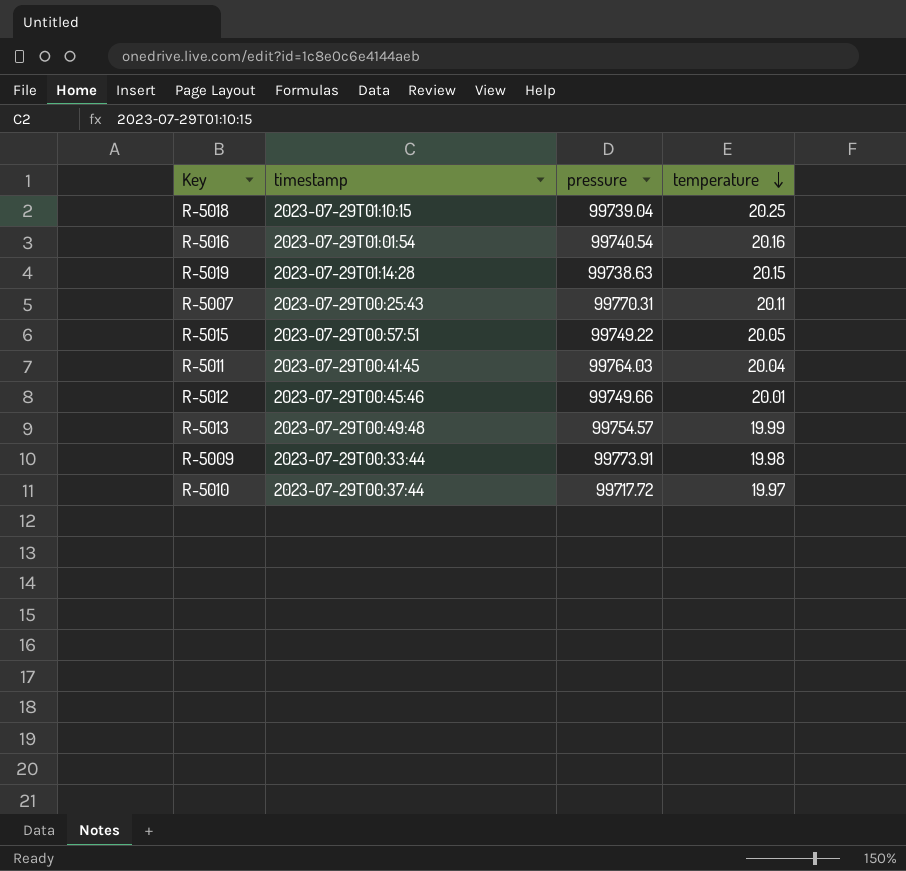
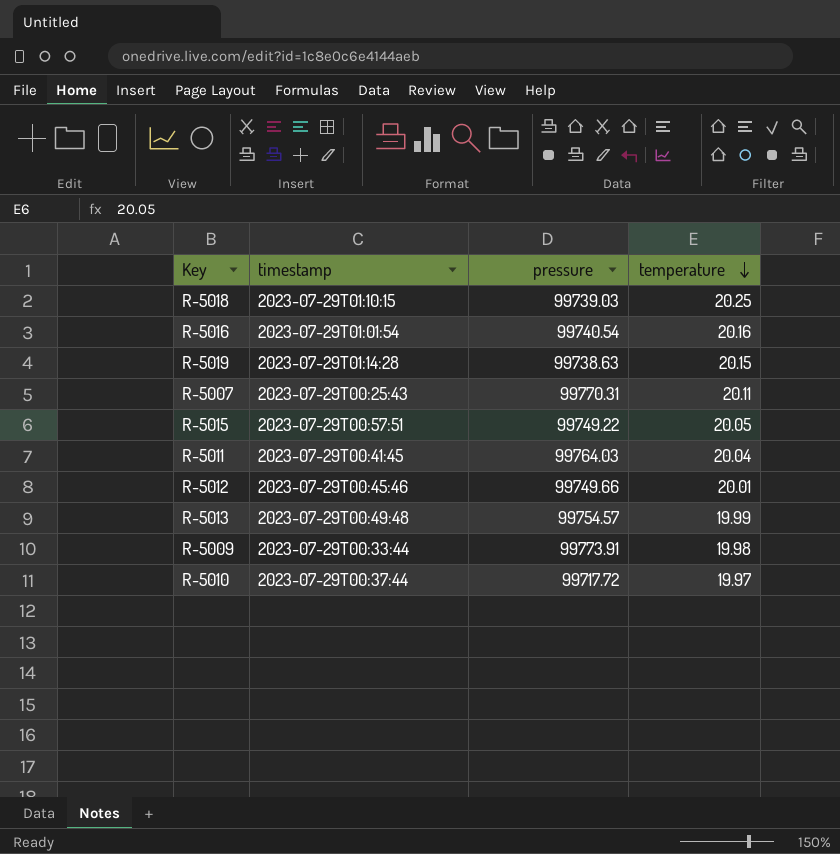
R-5018 | pressure: 99739.04 -> 99739.03

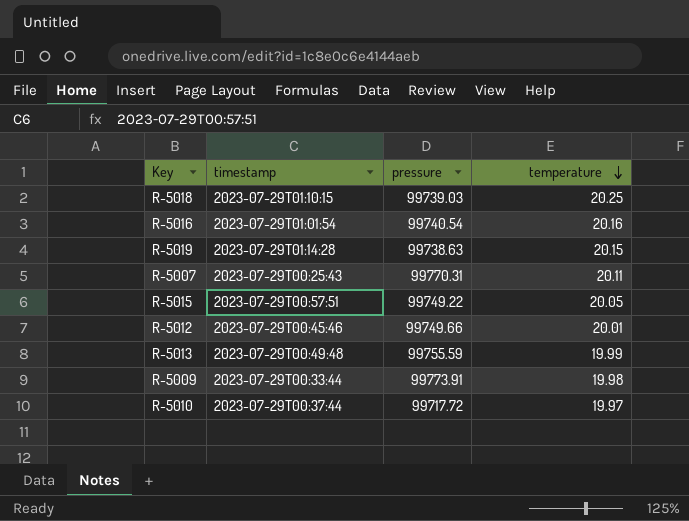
row R-5011: 2023-07-29T00:41:45 | 99764.03 | 20.04 -> none
R-5013 | pressure: 99754.57 -> 99755.59

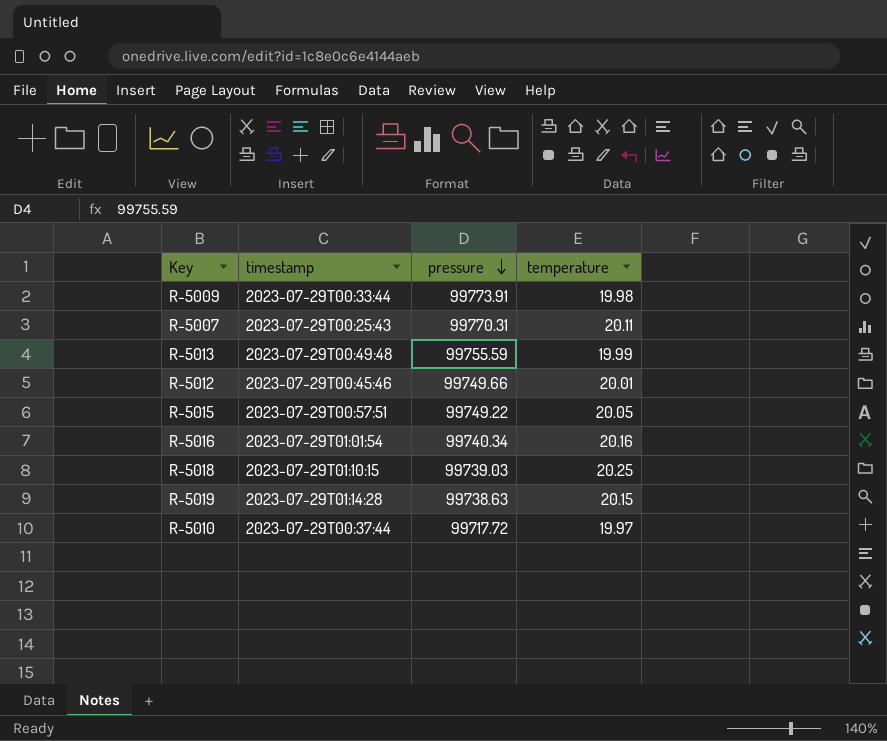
row order: temperature descending -> pressure descending
R-5016 | pressure: 99740.54 -> 99740.34

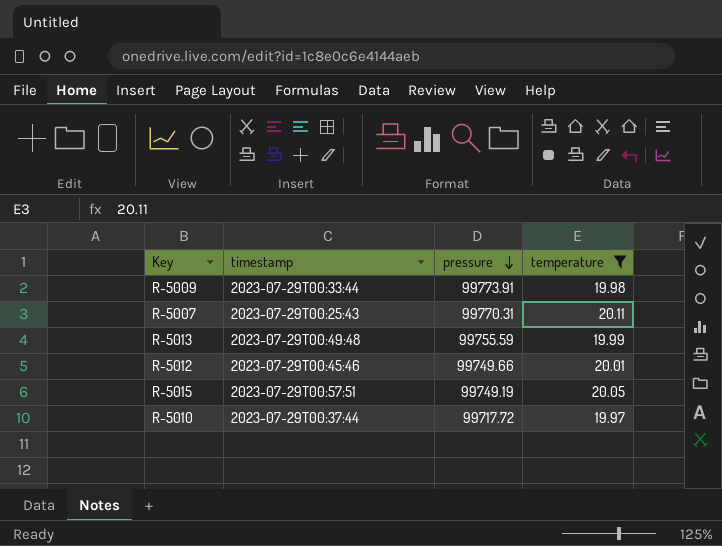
filter: none -> temperature <= 20.11
R-5015 | pressure: 99749.22 -> 99749.19

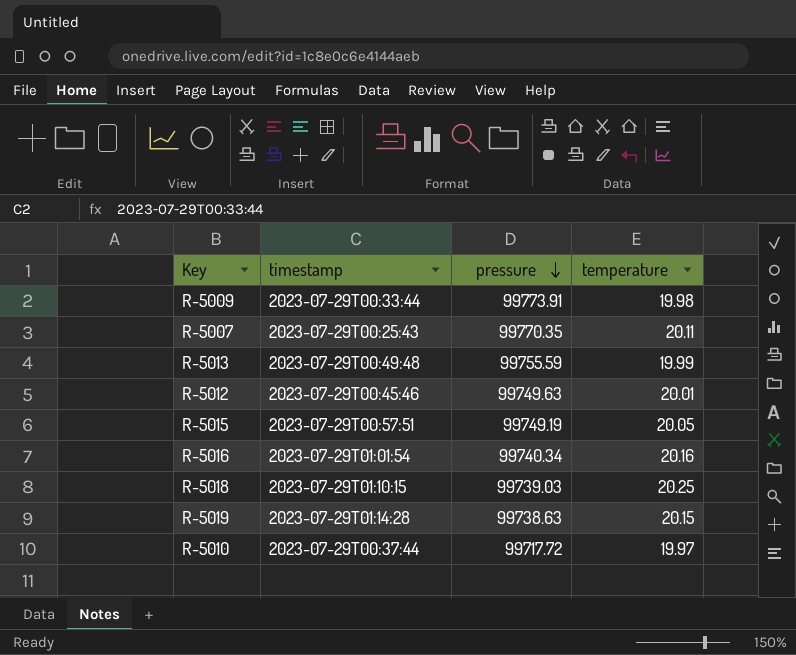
filter: temperature <= 20.11 -> none
R-5007 | pressure: 99770.31 -> 99770.35
R-5012 | pressure: 99749.66 -> 99749.63

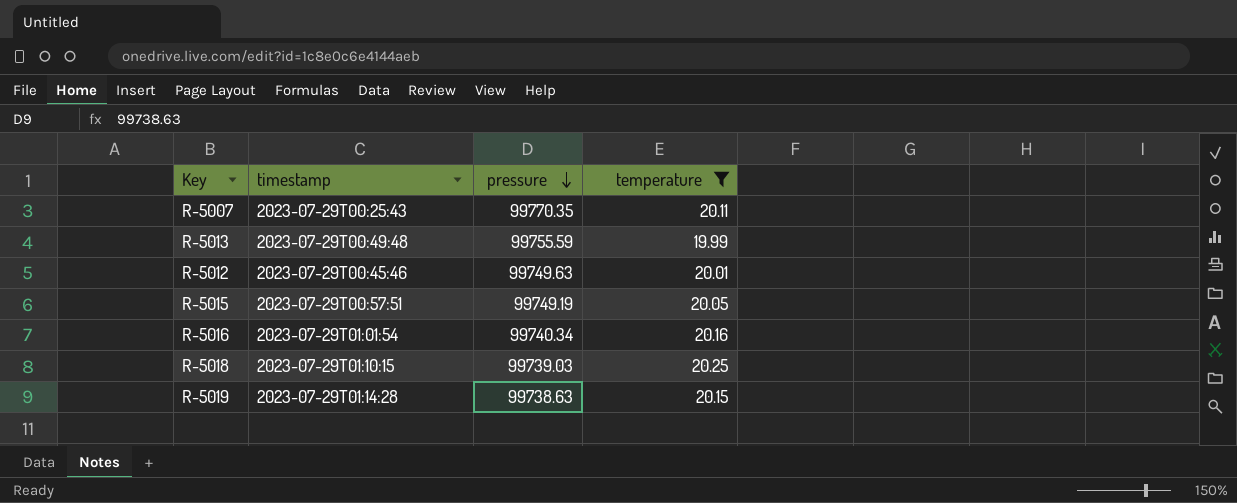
filter: none -> temperature >= 19.99

